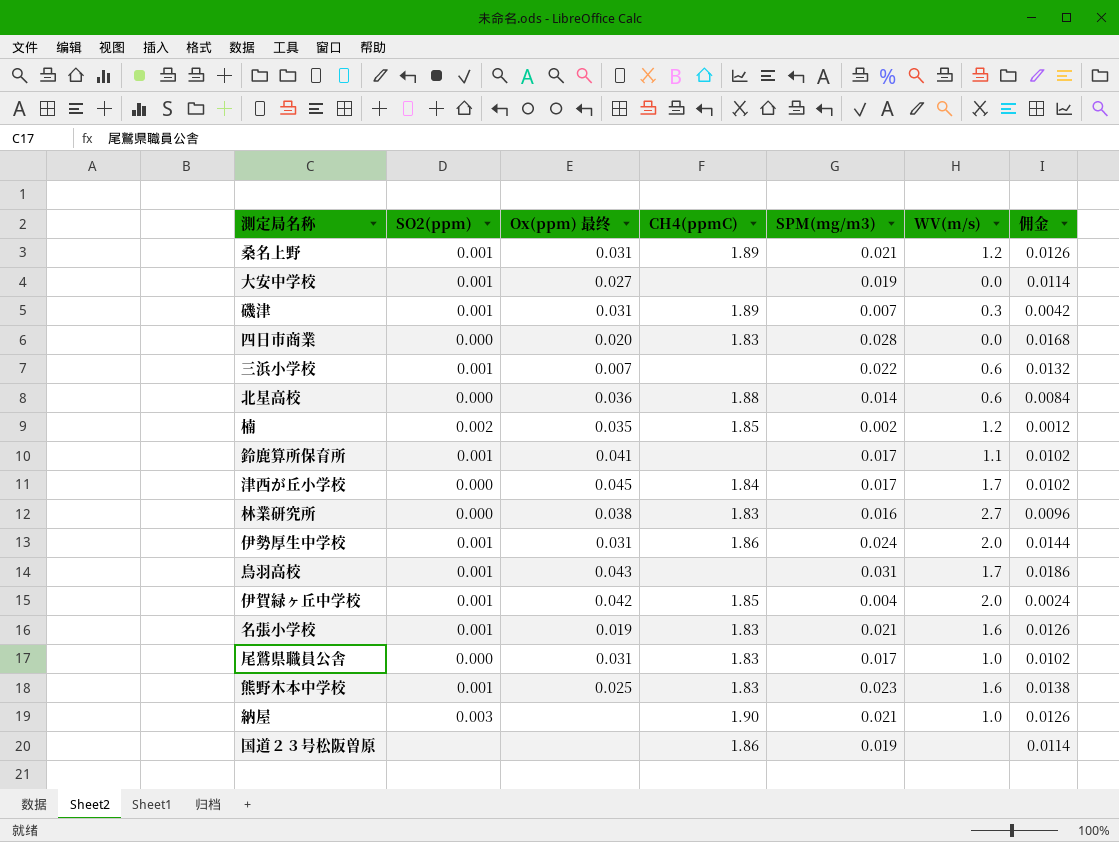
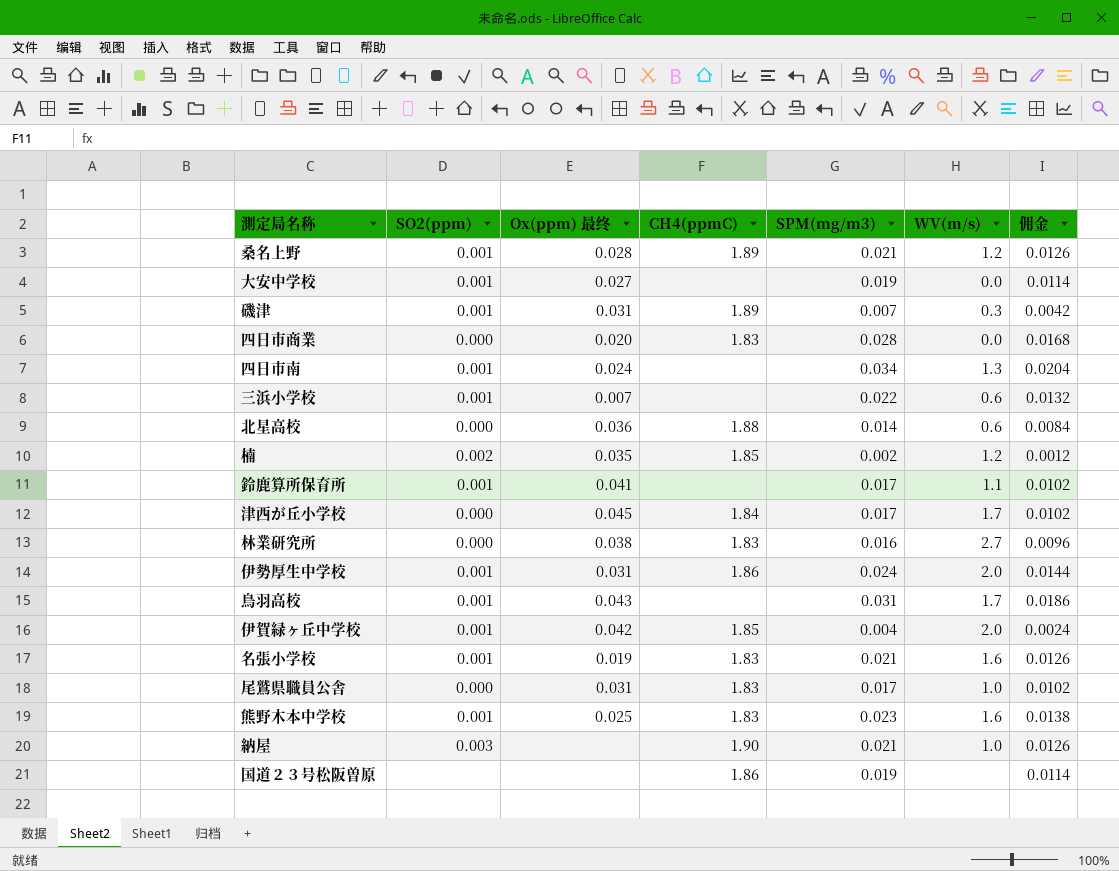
桑名上野 | Ox(ppm) 最终: 0.031 -> 0.028
row 四日市南: none -> 0.001 | 0.024 | none | 0.034 | 1.3 | 0.0204

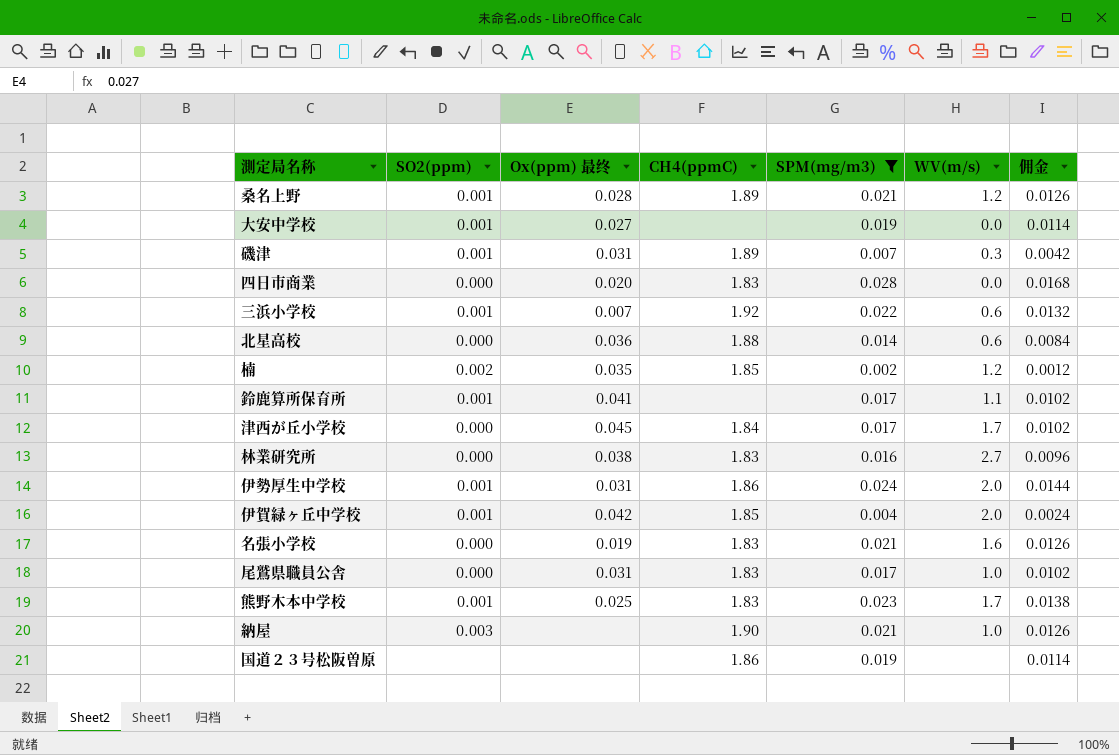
filter: none -> SPM(mg/m3) <= 0.028
三浜小学校 | CH4(ppmC): none -> 1.92
名張小学校 | SO2(ppm): 0.001 -> 0.000
熊野木本中学校 | WV(m/s): 1.6 -> 1.7

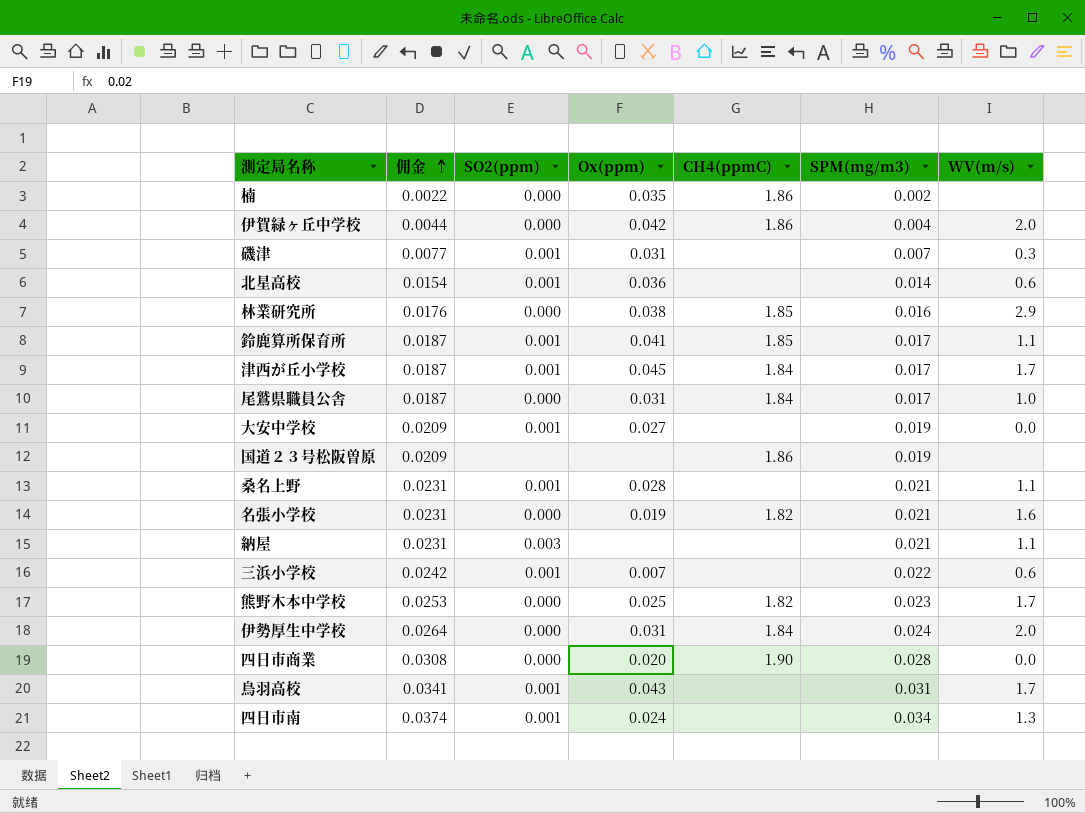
filter: SPM(mg/m3) <= 0.028 -> none
row order: none -> 佣金 ascending
column 佣金 | formula: [SPM(mg/m3)] * 0.6 -> [SPM(mg/m3)] * 1.1
column 佣金 | position: 7 -> 2
column name: Ox(ppm) 最终 -> Ox(ppm)
楠 | SO2(ppm): 0.002 -> 0.000
楠 | CH4(ppmC): 1.85 -> 1.86
楠 | WV(m/s): 1.2 -> none
伊賀緑ヶ丘中学校 | SO2(ppm): 0.001 -> 0.000
伊賀緑ヶ丘中学校 | CH4(ppmC): 1.85 -> 1.86
磯津 | CH4(ppmC): 1.89 -> none
北星高校 | SO2(ppm): 0.000 -> 0.001
北星高校 | CH4(ppmC): 1.88 -> none
林業研究所 | CH4(ppmC): 1.83 -> 1.85
林業研究所 | WV(m/s): 2.7 -> 2.9
鈴鹿算所保育所 | CH4(ppmC): none -> 1.85
津西が丘小学校 | SO2(ppm): 0.000 -> 0.001
尾鷲県職員公舎 | CH4(ppmC): 1.83 -> 1.84
桑名上野 | CH4(ppmC): 1.89 -> none
桑名上野 | WV(m/s): 1.2 -> 1.1
名張小学校 | CH4(ppmC): 1.83 -> 1.82
納屋 | CH4(ppmC): 1.90 -> none
納屋 | WV(m/s): 1.0 -> 1.1
三浜小学校 | CH4(ppmC): 1.92 -> none
熊野木本中学校 | SO2(ppm): 0.001 -> 0.000
熊野木本中学校 | CH4(ppmC): 1.83 -> 1.82
伊勢厚生中学校 | SO2(ppm): 0.001 -> 0.000
伊勢厚生中学校 | CH4(ppmC): 1.86 -> 1.84
四日市商業 | CH4(ppmC): 1.83 -> 1.90

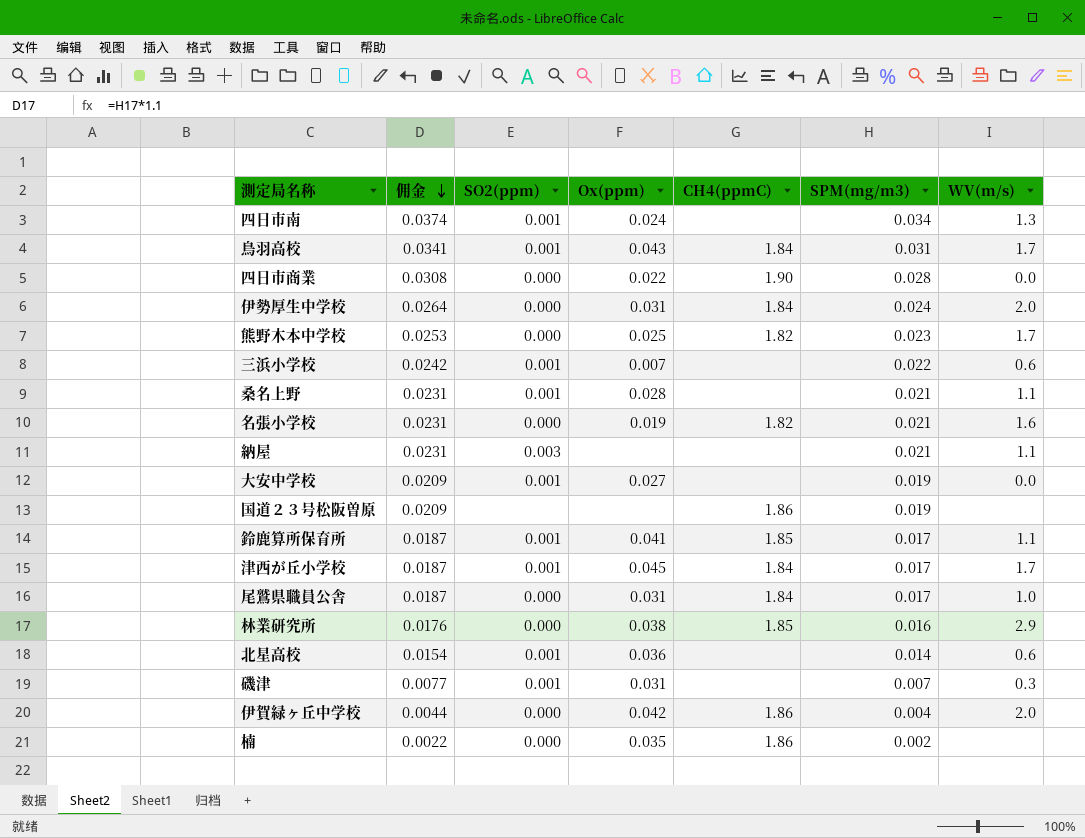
row order: 佣金 ascending -> 佣金 descending
鳥羽高校 | CH4(ppmC): none -> 1.84
四日市商業 | Ox(ppm): 0.020 -> 0.022

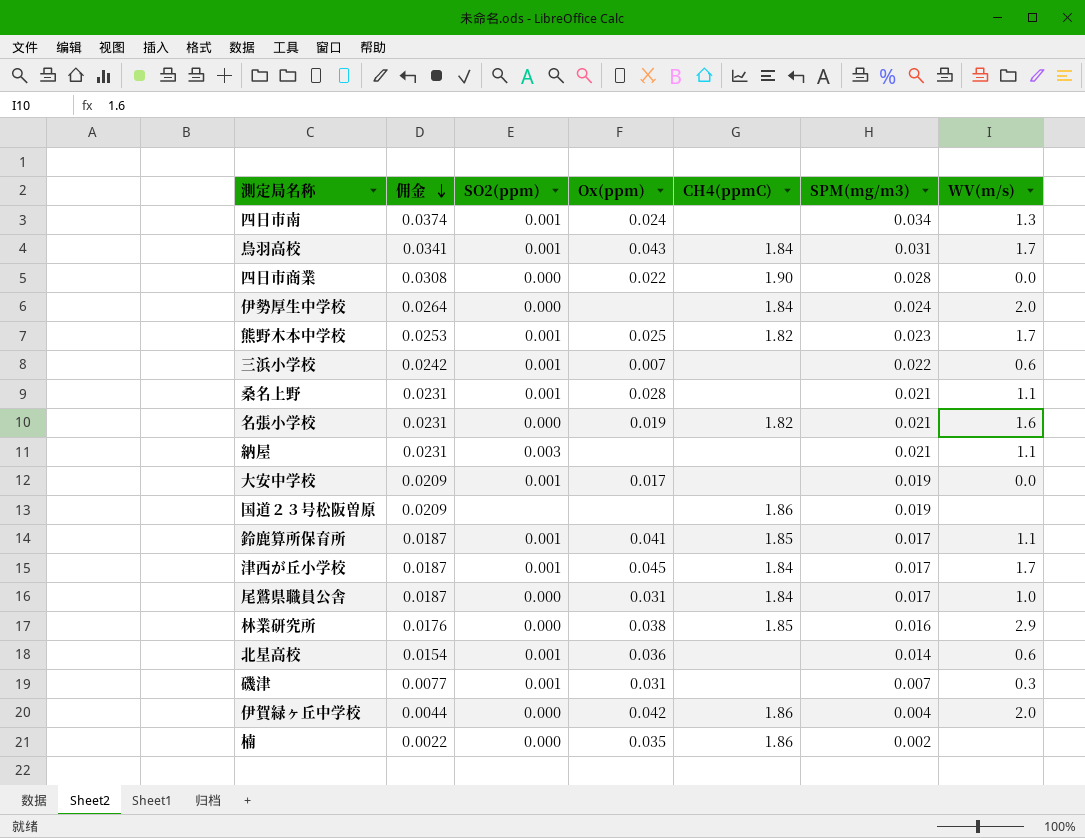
伊勢厚生中学校 | Ox(ppm): 0.031 -> none
熊野木本中学校 | SO2(ppm): 0.000 -> 0.001
大安中学校 | Ox(ppm): 0.027 -> 0.017

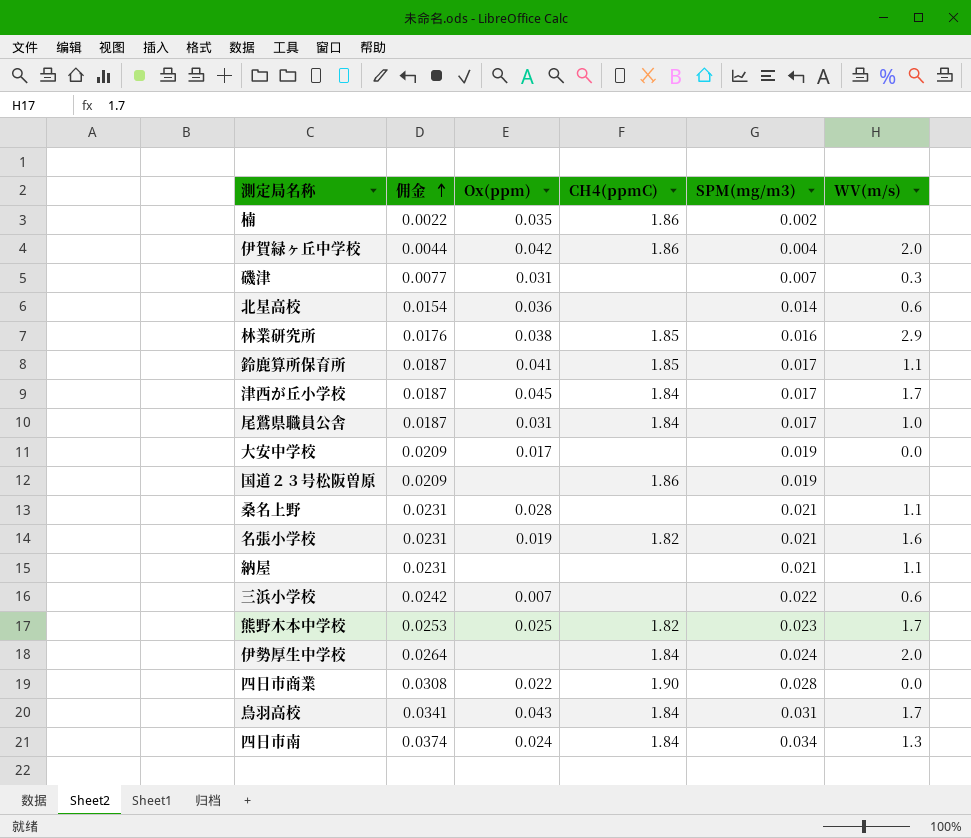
row order: 佣金 descending -> 佣金 ascending
column SO2(ppm) | position: 3 -> none
四日市南 | CH4(ppmC): none -> 1.84

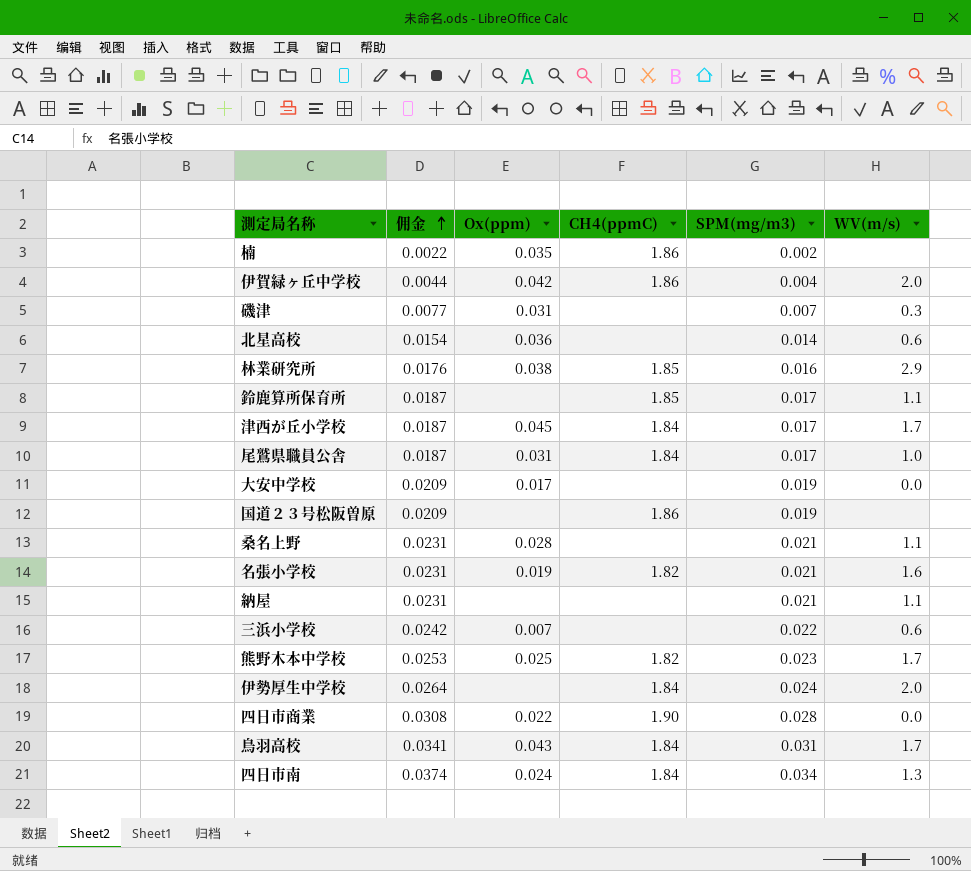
鈴鹿算所保育所 | Ox(ppm): 0.041 -> none

